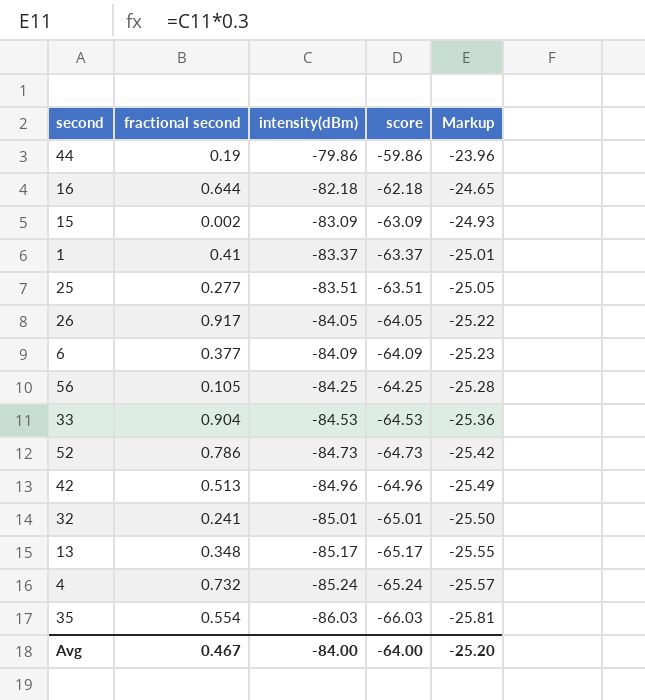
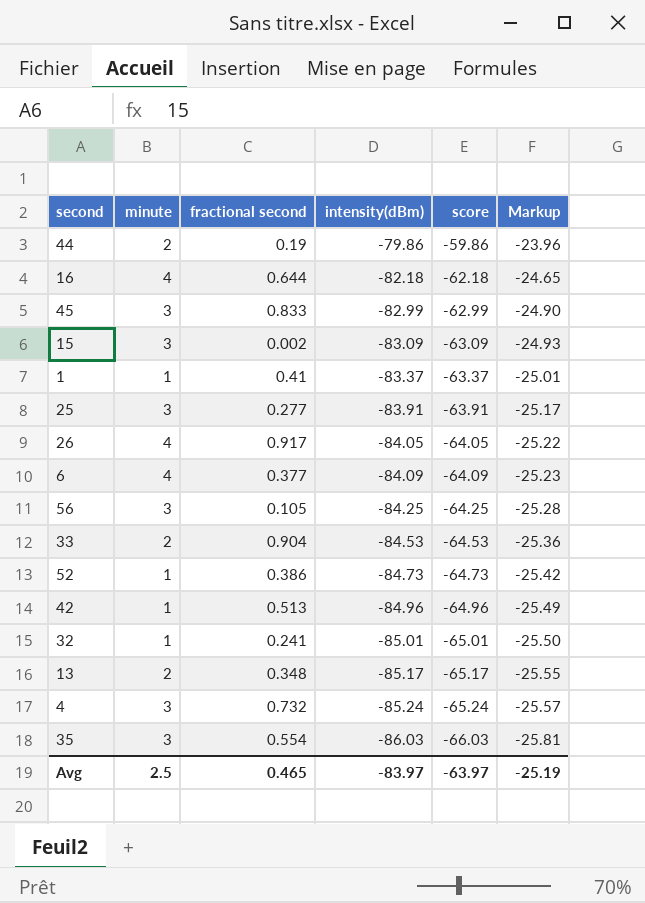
column minute | position: none -> 2
row 45: none -> 3 | 0.833 | -82.99 | -62.99 | -24.90
25 | intensity(dBm): -83.51 -> -83.91
25 | score: -63.51 -> -63.91
25 | Markup: -25.05 -> -25.17
52 | fractional second: 0.786 -> 0.386
Avg | fractional second: 0.467 -> 0.465
Avg | intensity(dBm): -84.00 -> -83.97
Avg | score: -64.00 -> -63.97
Avg | Markup: -25.20 -> -25.19

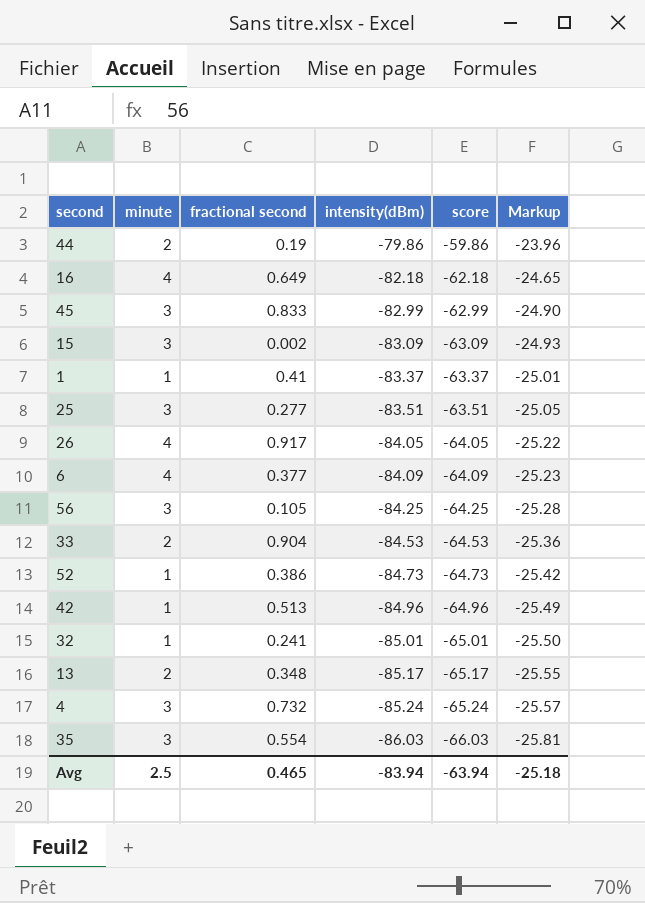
16 | fractional second: 0.644 -> 0.649
25 | intensity(dBm): -83.91 -> -83.51
25 | score: -63.91 -> -63.51
25 | Markup: -25.17 -> -25.05
Avg | intensity(dBm): -83.97 -> -83.94
Avg | score: -63.97 -> -63.94
Avg | Markup: -25.19 -> -25.18

